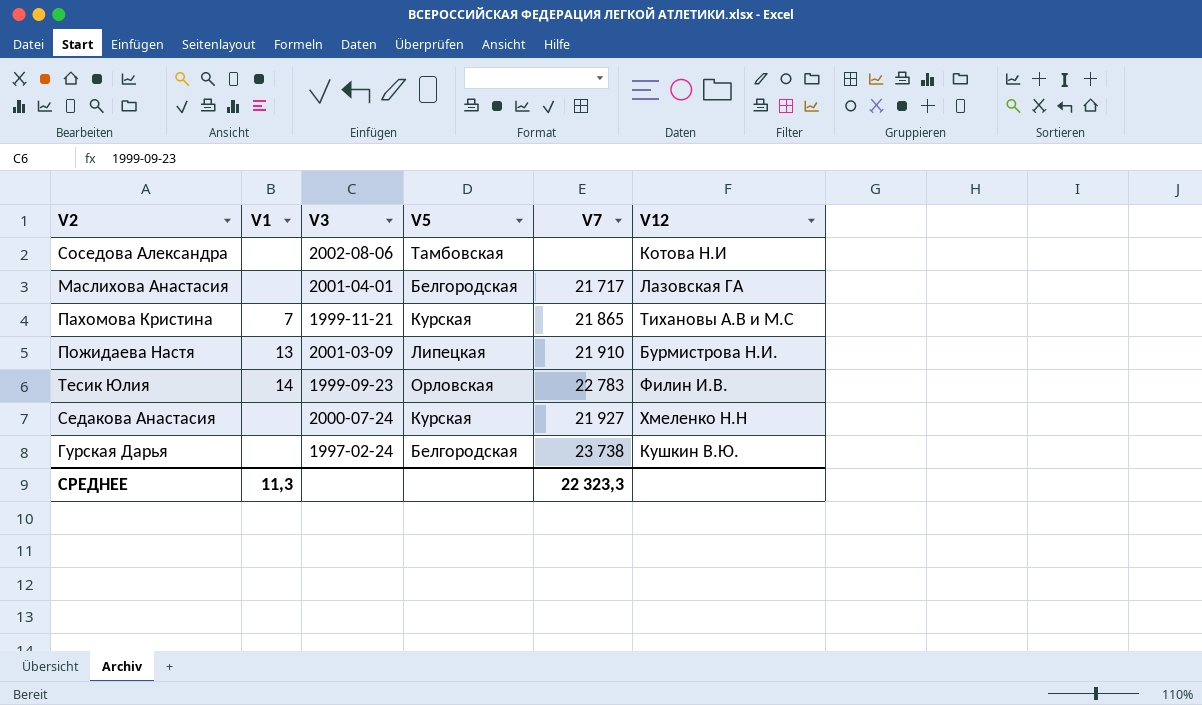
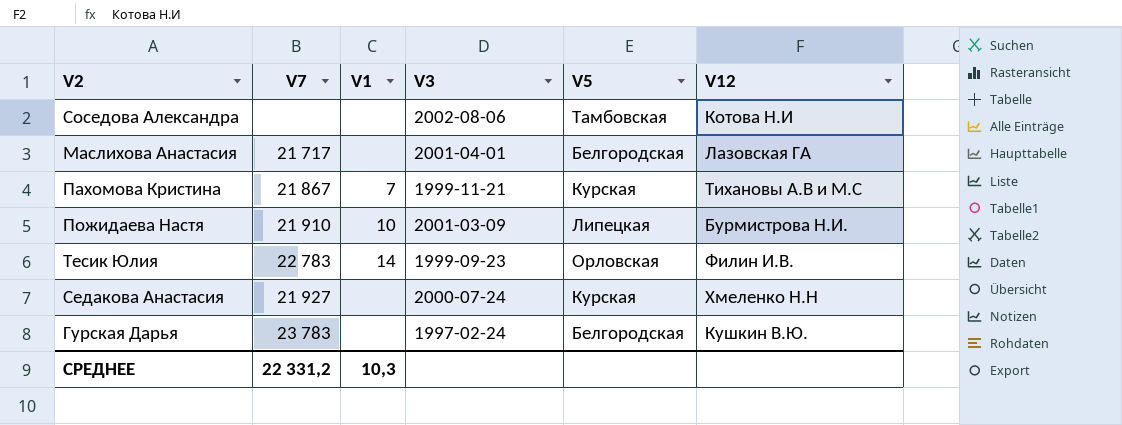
column V7 | position: 5 -> 2
Пахомова Кристина | V7: 21 865 -> 21 867
Пожидаева Настя | V1: 13 -> 10
Гурская Дарья | V7: 23 738 -> 23 783
СРЕДНЕЕ | V7: 22 323,3 -> 22 331,2
СРЕДНЕЕ | V1: 11,3 -> 10,3

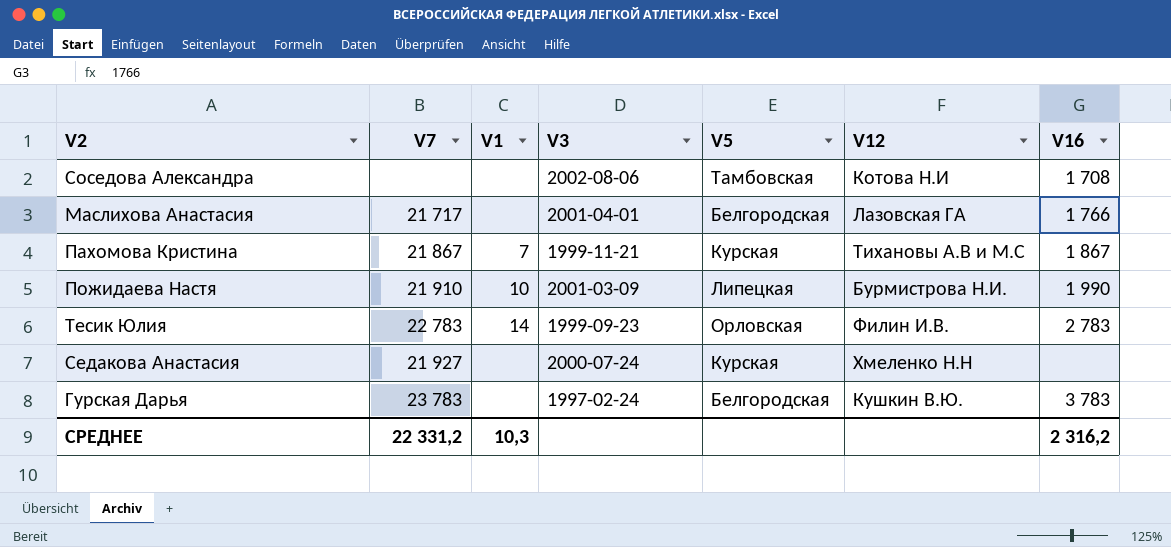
column V16 | position: none -> 7

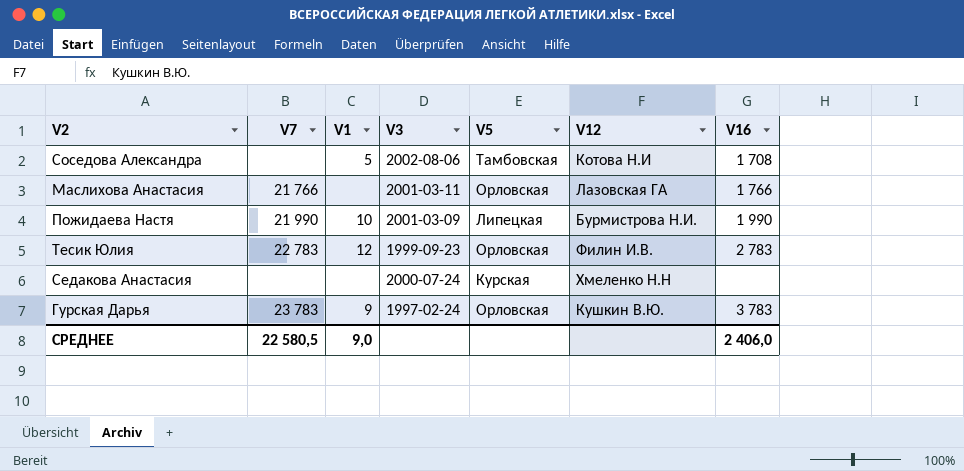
row Пахомова Кристина: 21 867 | 7 | 1999-11-21 | Курская | Тихановы А.В и М.С | 1 867 -> none
Соседова Александра | V1: none -> 5
Маслихова Анастасия | V7: 21 717 -> 21 766
Маслихова Анастасия | V3: 2001-04-01 -> 2001-03-11
Маслихова Анастасия | V5: Белгородская -> Орловская
Пожидаева Настя | V7: 21 910 -> 21 990
Тесик Юлия | V1: 14 -> 12
Седакова Анастасия | V7: 21 927 -> none
Гурская Дарья | V1: none -> 9
Гурская Дарья | V5: Белгородская -> Орловская
СРЕДНЕЕ | V7: 22 331,2 -> 22 580,5
СРЕДНЕЕ | V1: 10,3 -> 9,0
СРЕДНЕЕ | V16: 2 316,2 -> 2 406,0

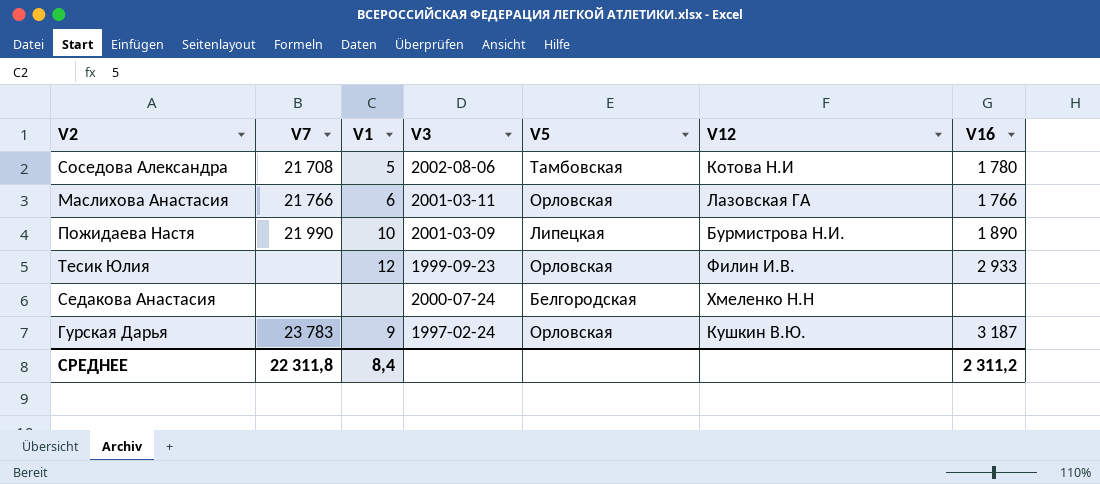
Соседова Александра | V7: none -> 21 708
Соседова Александра | V16: 1 708 -> 1 780
Маслихова Анастасия | V1: none -> 6
Пожидаева Настя | V16: 1 990 -> 1 890
Тесик Юлия | V7: 22 783 -> none
Тесик Юлия | V16: 2 783 -> 2 933
Седакова Анастасия | V5: Курская -> Белгородская
Гурская Дарья | V16: 3 783 -> 3 187
СРЕДНЕЕ | V7: 22 580,5 -> 22 311,8
СРЕДНЕЕ | V1: 9,0 -> 8,4
СРЕДНЕЕ | V16: 2 406,0 -> 2 311,2

